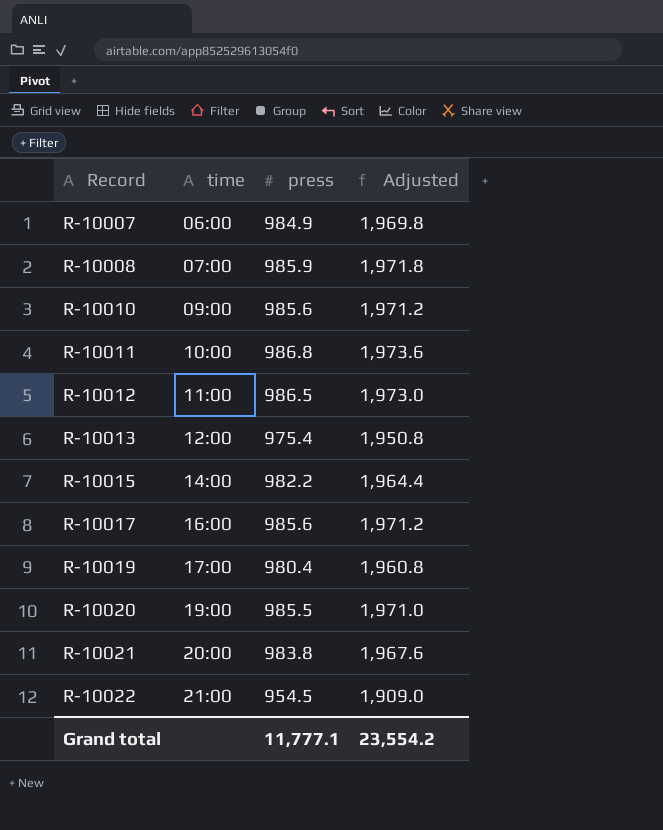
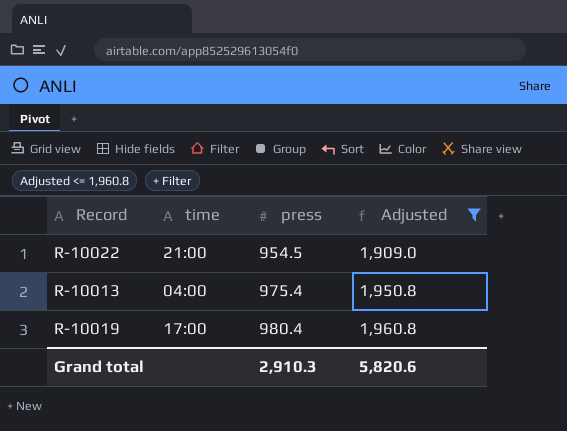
filter: none -> Adjusted <= 1,960.8
row order: Record ascending -> press ascending
R-10013 | time: 12:00 -> 04:00
Grand total | press: 11,777.1 -> 2,910.3
Grand total | Adjusted: 23,554.2 -> 5,820.6

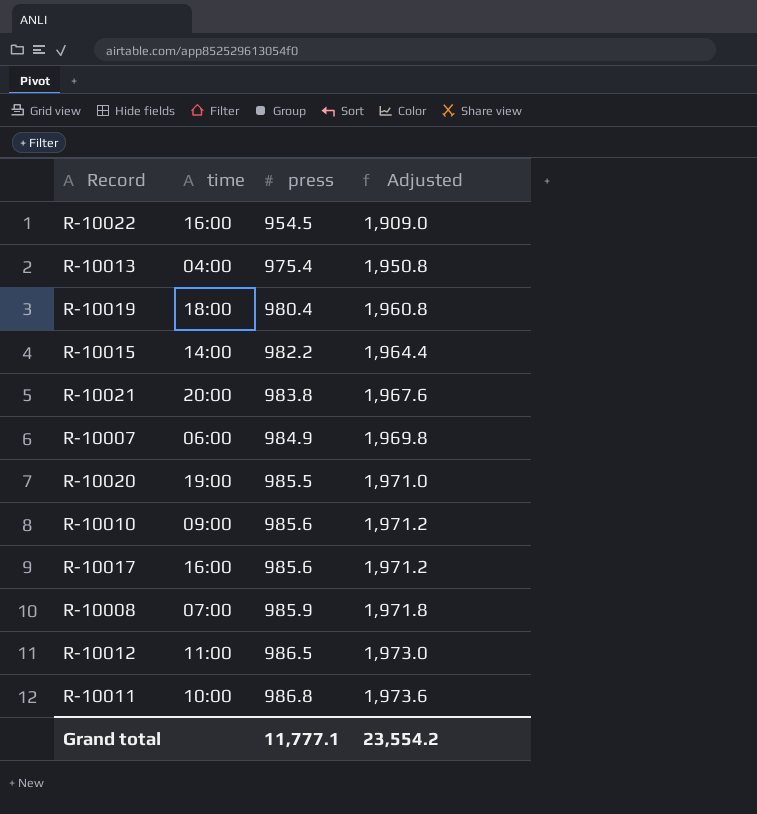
filter: Adjusted <= 1,960.8 -> none
R-10022 | time: 21:00 -> 16:00
R-10019 | time: 17:00 -> 18:00
Grand total | press: 2,910.3 -> 11,777.1
Grand total | Adjusted: 5,820.6 -> 23,554.2

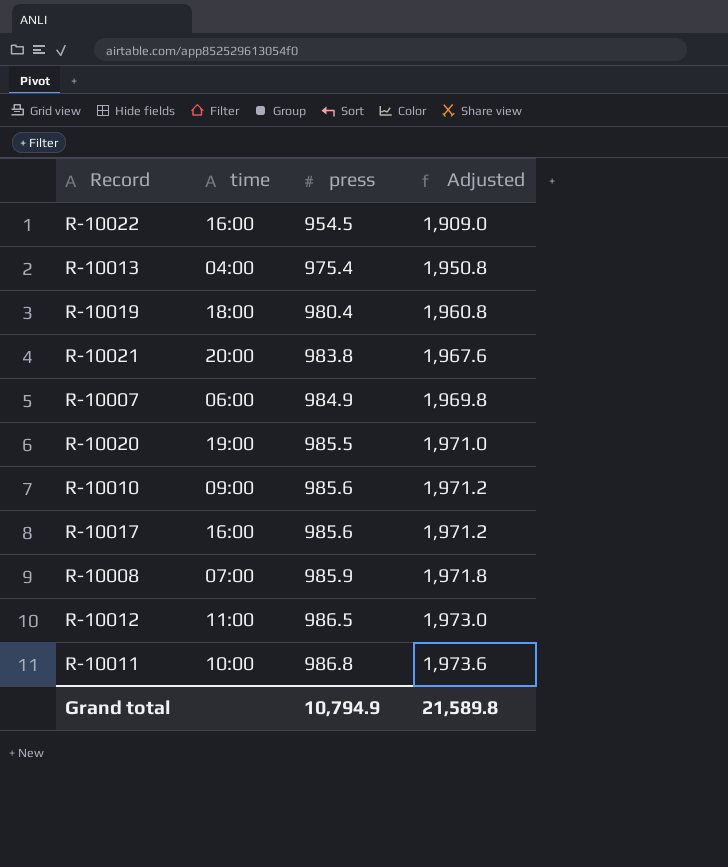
row R-10015: 14:00 | 982.2 | 1,964.4 -> none
Grand total | press: 11,777.1 -> 10,794.9
Grand total | Adjusted: 23,554.2 -> 21,589.8

